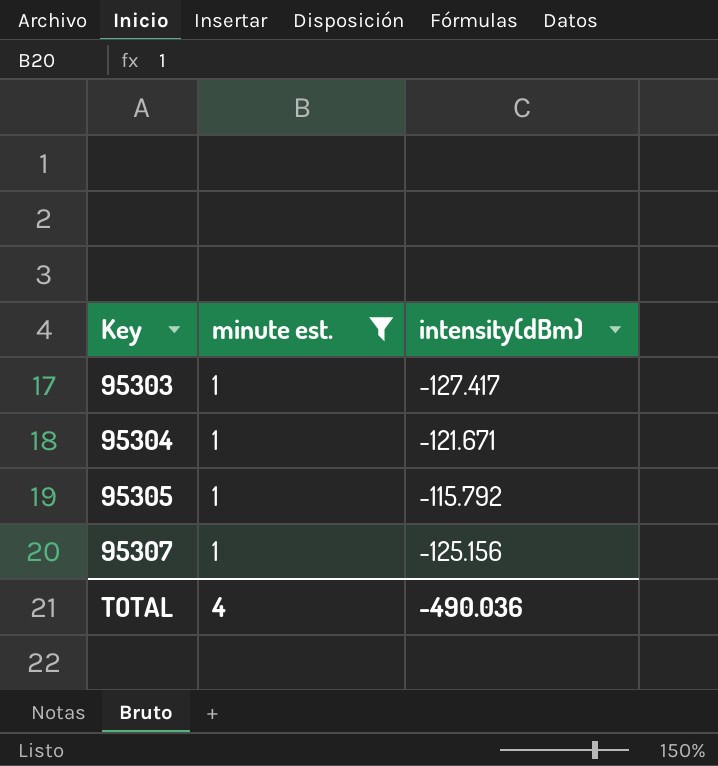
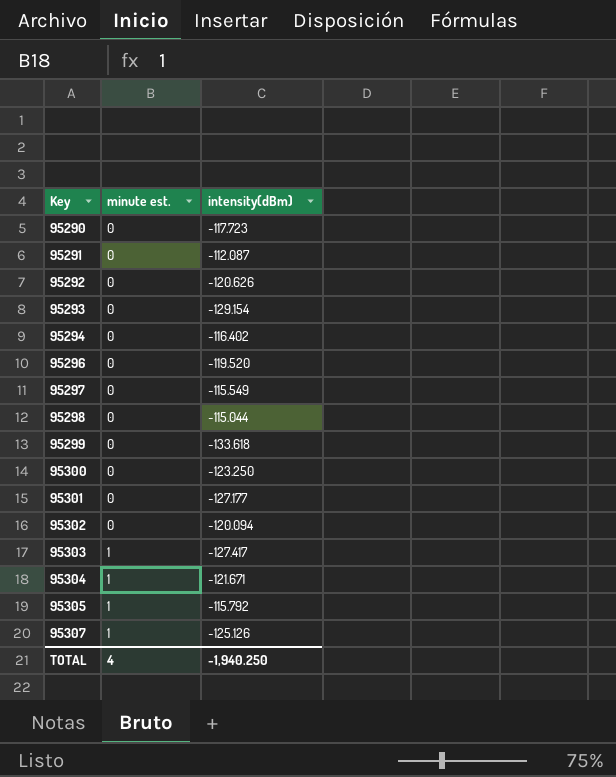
filter: minute est. = 1 -> none
95307 | intensity(dBm): -125.156 -> -125.126
TOTAL | intensity(dBm): -490.036 -> -1,940.250

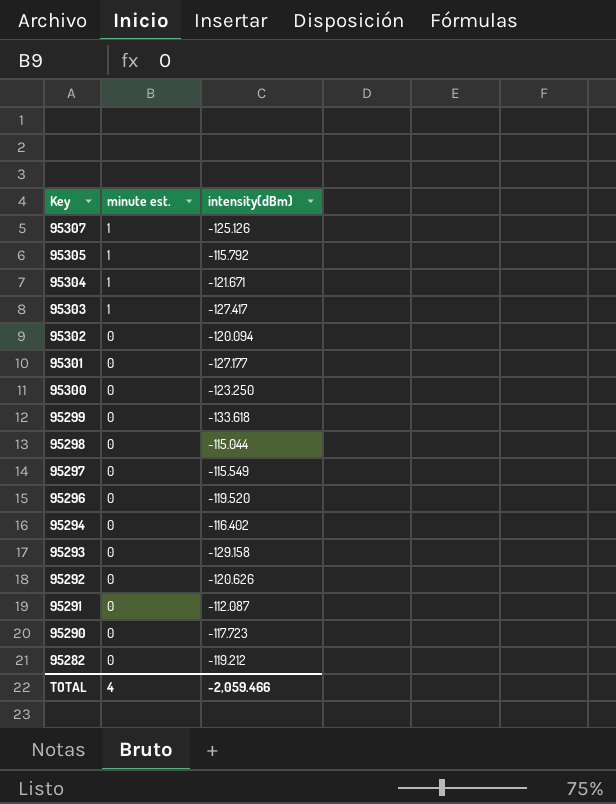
row order: Key ascending -> Key descending
95293 | intensity(dBm): -129.154 -> -129.158
row 95282: none -> 0 | -119.212
TOTAL | intensity(dBm): -1,940.250 -> -2,059.466

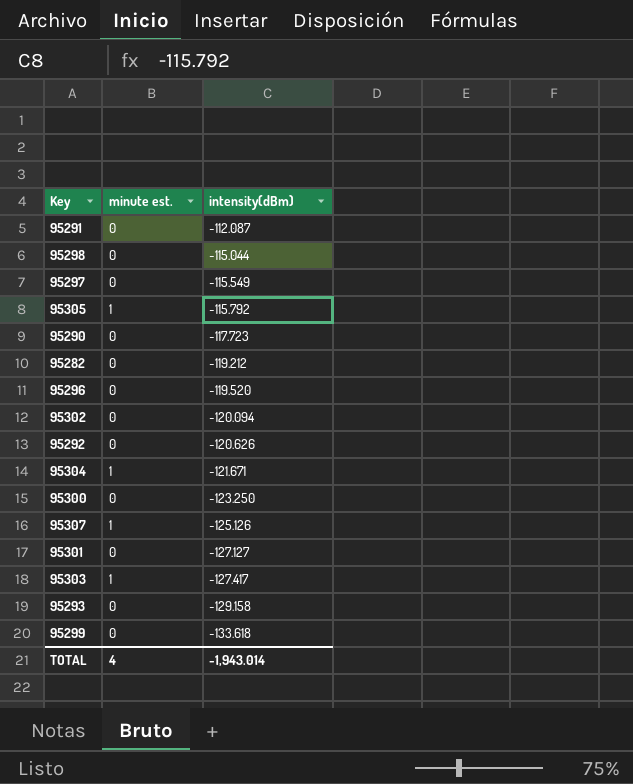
row order: Key descending -> intensity(dBm) descending
row 95294: 0 | -116.402 -> none
95301 | intensity(dBm): -127.177 -> -127.127
TOTAL | intensity(dBm): -2,059.466 -> -1,943.014

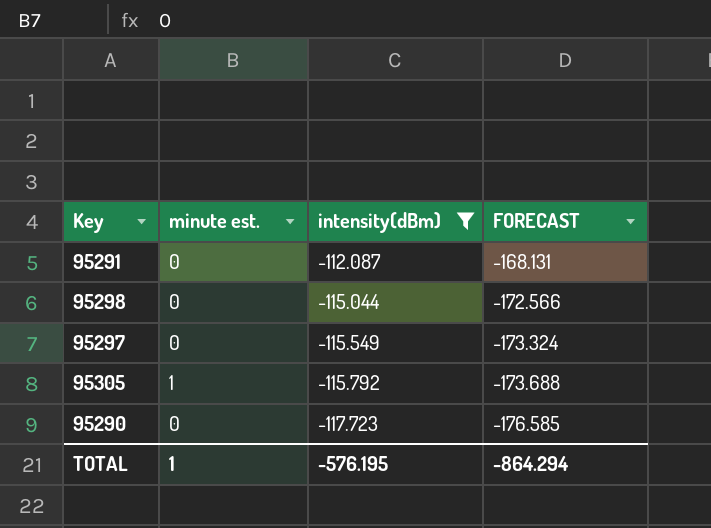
filter: none -> intensity(dBm) >= -117.723
column FORECAST | formula: none -> [intensity(dBm)] * 1.5
TOTAL | minute est.: 4 -> 1
TOTAL | intensity(dBm): -1,943.014 -> -576.195

